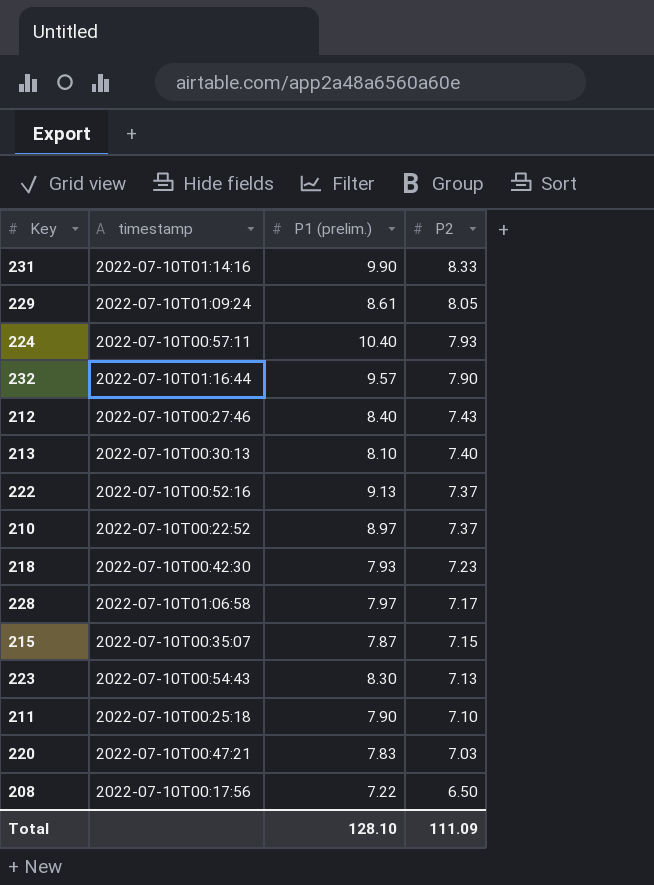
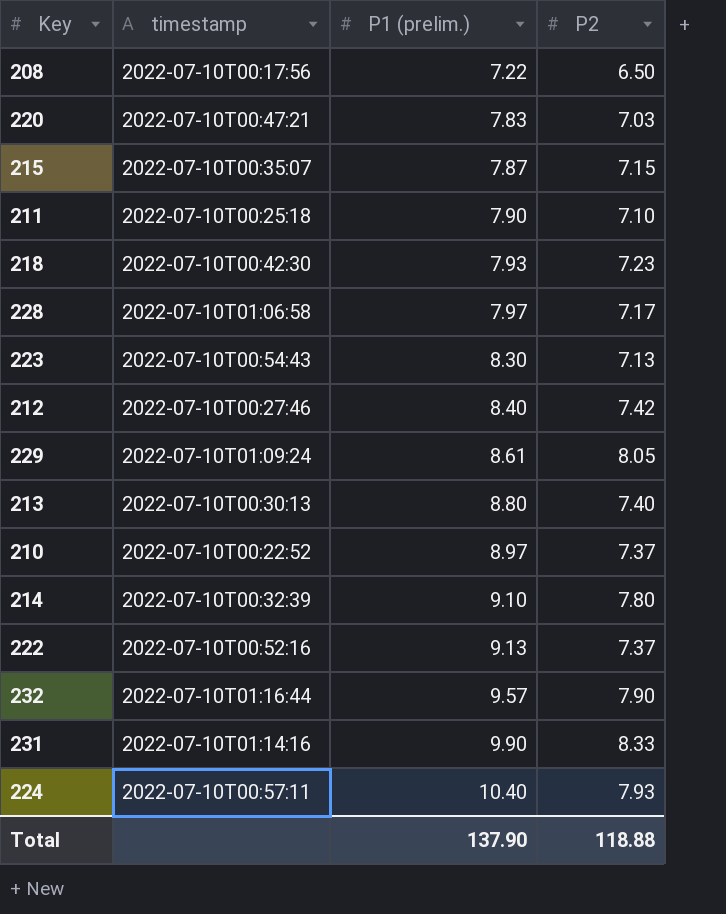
row order: P2 descending -> P1 (prelim.) ascending
212 | P2: 7.43 -> 7.42
213 | P1 (prelim.): 8.10 -> 8.80
row 214: none -> 2022-07-10T00:32:39 | 9.10 | 7.80
Total | P1 (prelim.): 128.10 -> 137.90
Total | P2: 111.09 -> 118.88

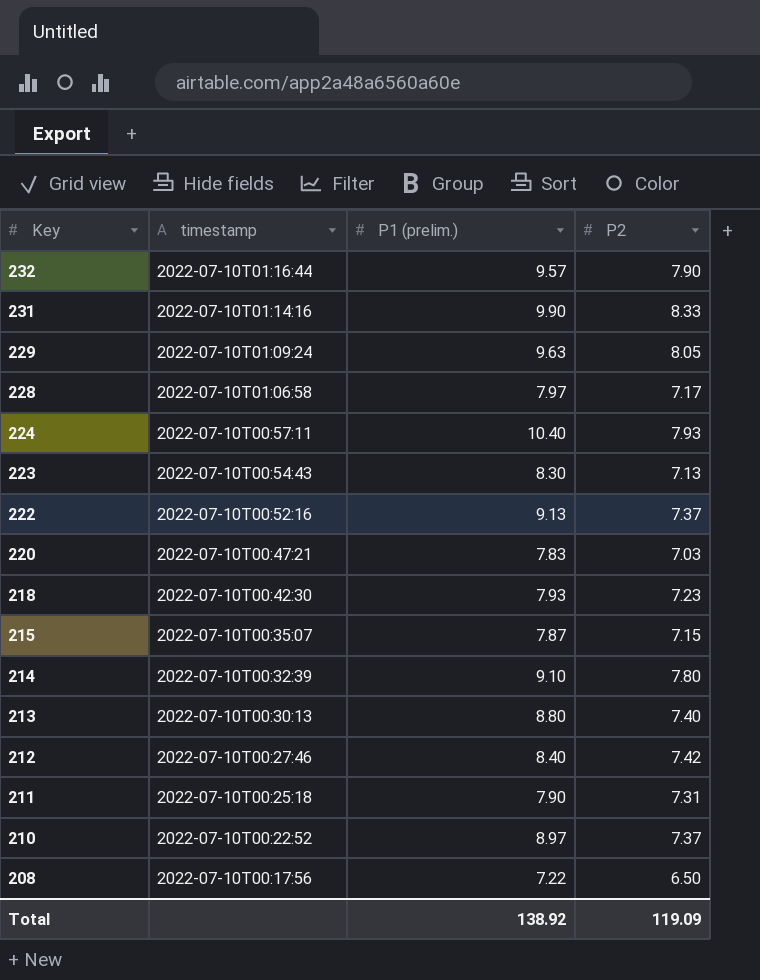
row order: P1 (prelim.) ascending -> Key descending
229 | P1 (prelim.): 8.61 -> 9.63
211 | P2: 7.10 -> 7.31
Total | P1 (prelim.): 137.90 -> 138.92
Total | P2: 118.88 -> 119.09

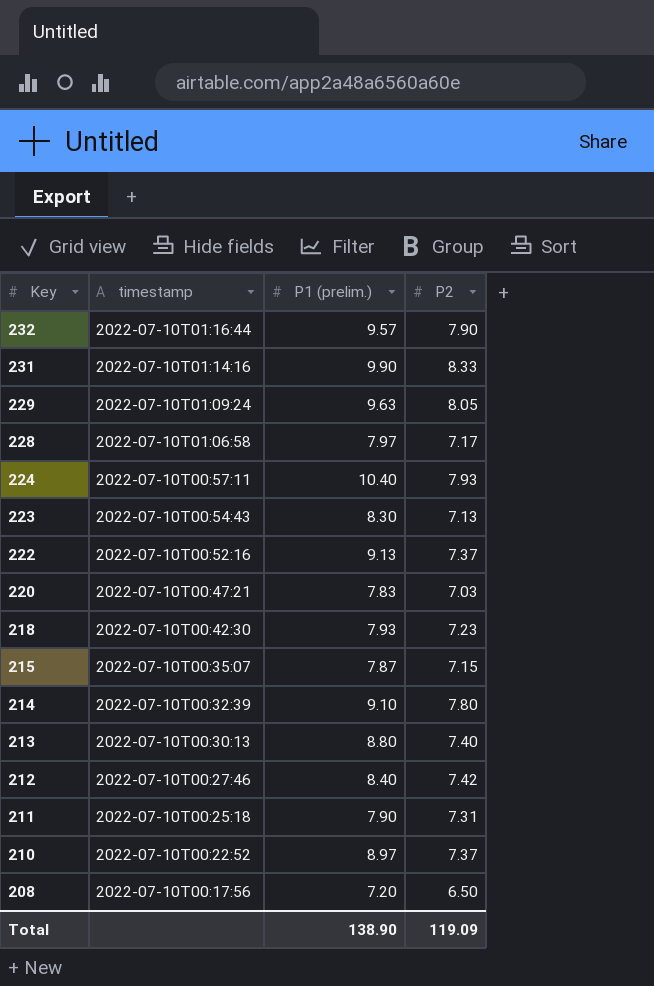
208 | P1 (prelim.): 7.22 -> 7.20
Total | P1 (prelim.): 138.92 -> 138.90

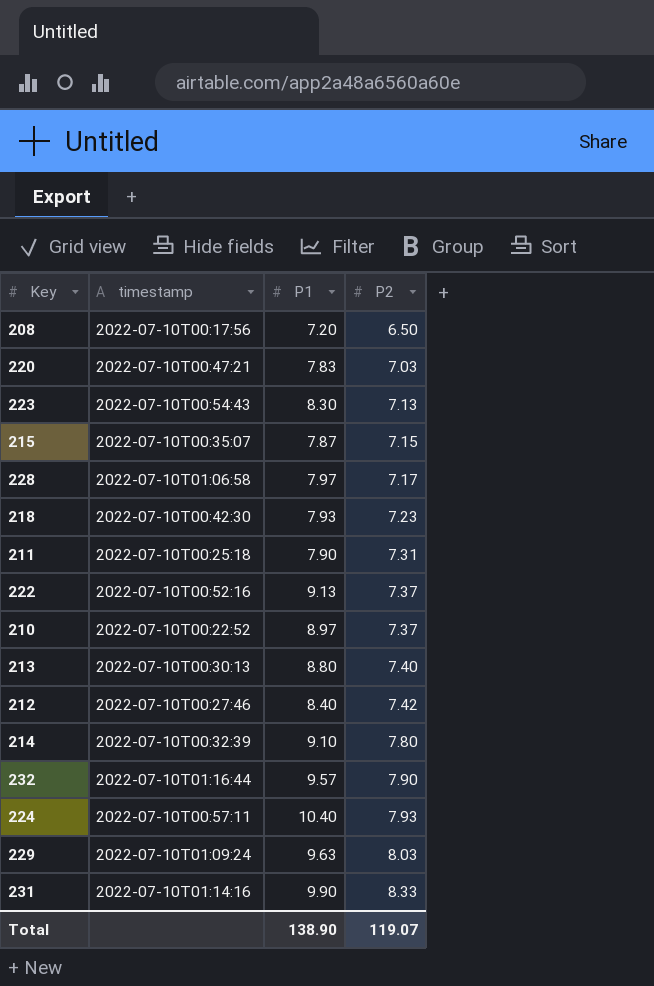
row order: Key descending -> P2 ascending
column name: P1 (prelim.) -> P1
229 | P2: 8.05 -> 8.03
Total | P2: 119.09 -> 119.07

